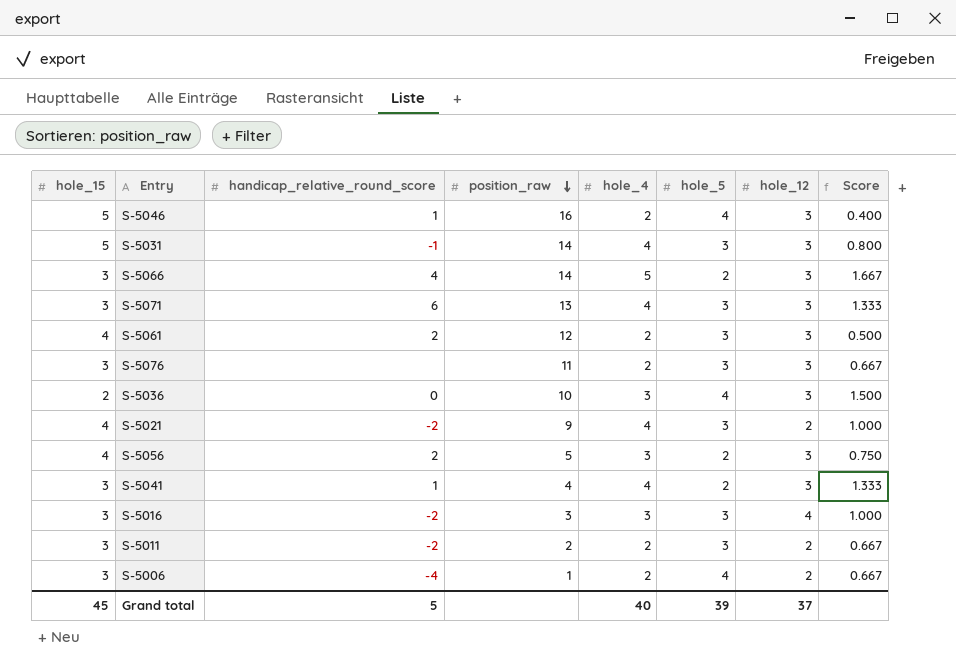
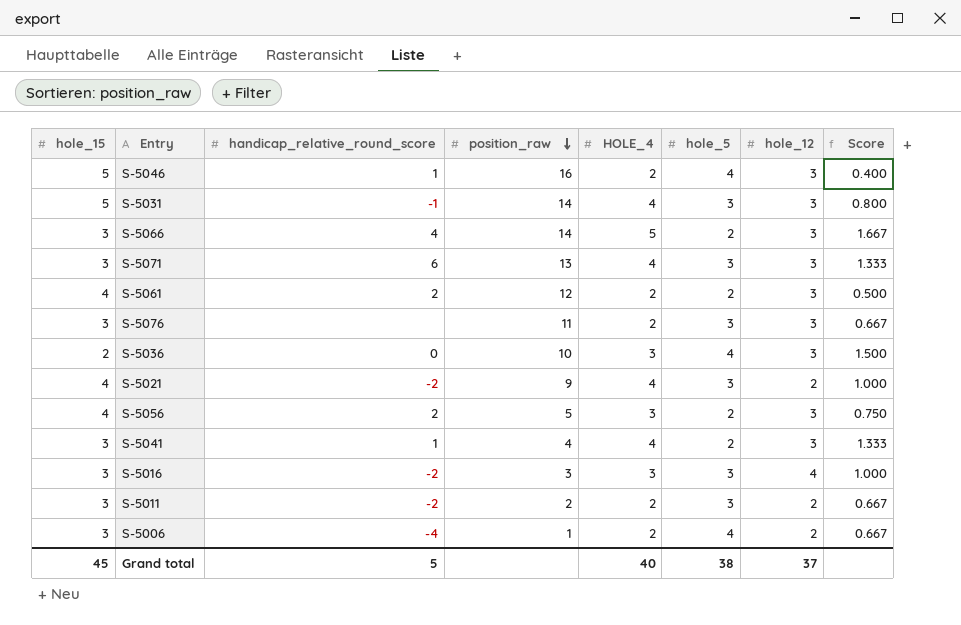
column name: hole_4 -> HOLE_4
S-5061 | hole_5: 3 -> 2
Grand total | hole_5: 39 -> 38

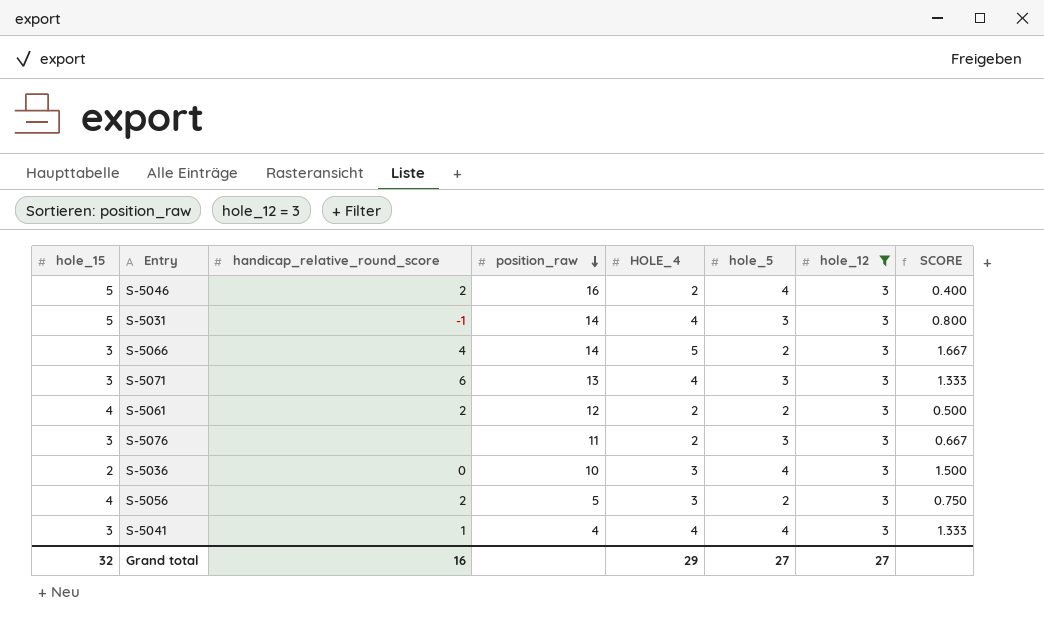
filter: none -> hole_12 = 3
column name: Score -> SCORE
S-5046 | handicap_relative_round_score: 1 -> 2
S-5041 | hole_5: 2 -> 4
Grand total | hole_15: 45 -> 32
Grand total | handicap_relative_round_score: 5 -> 16
Grand total | HOLE_4: 40 -> 29
Grand total | hole_5: 38 -> 27
Grand total | hole_12: 37 -> 27

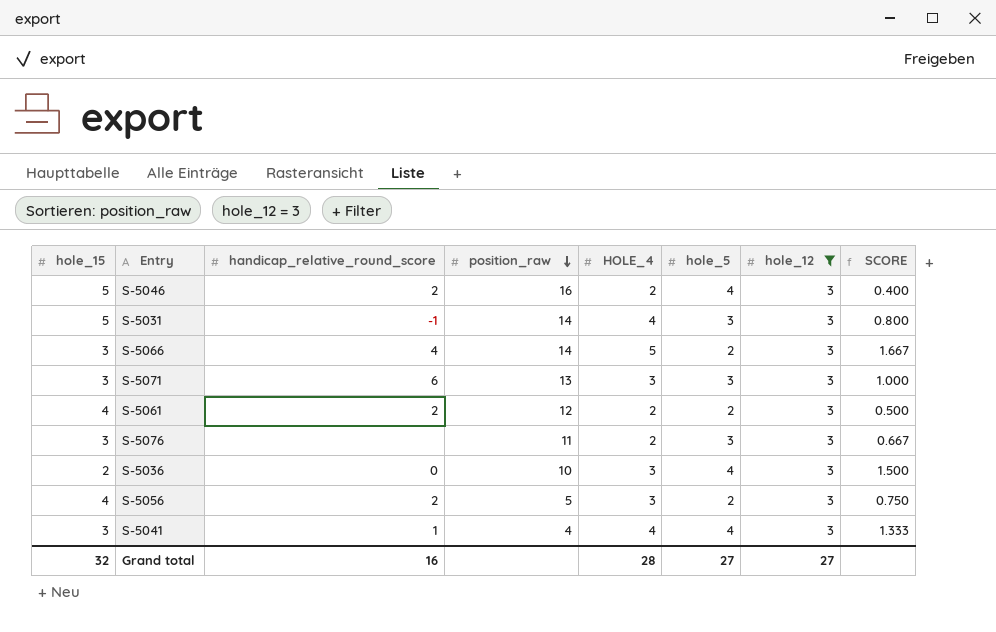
S-5071 | HOLE_4: 4 -> 3
S-5071 | SCORE: 1.333 -> 1.000
Grand total | HOLE_4: 29 -> 28

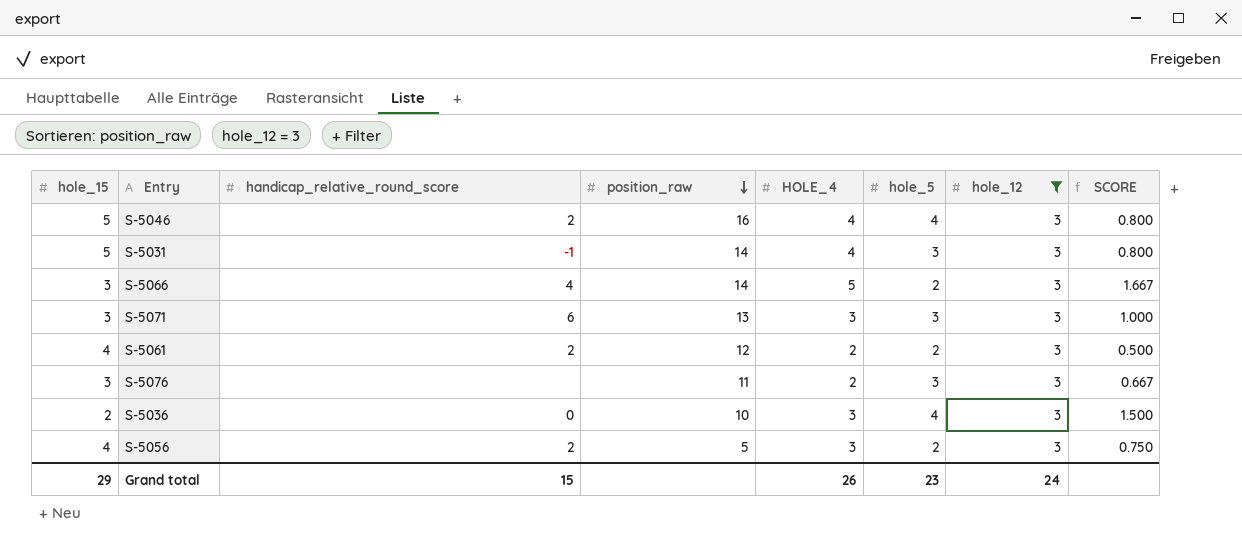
row S-5041: 3 | 1 | 4 | 4 | 4 | 3 | 1.333 -> none
S-5046 | HOLE_4: 2 -> 4
S-5046 | SCORE: 0.400 -> 0.800
Grand total | hole_15: 32 -> 29
Grand total | handicap_relative_round_score: 16 -> 15
Grand total | HOLE_4: 28 -> 26
Grand total | hole_5: 27 -> 23
Grand total | hole_12: 27 -> 24

